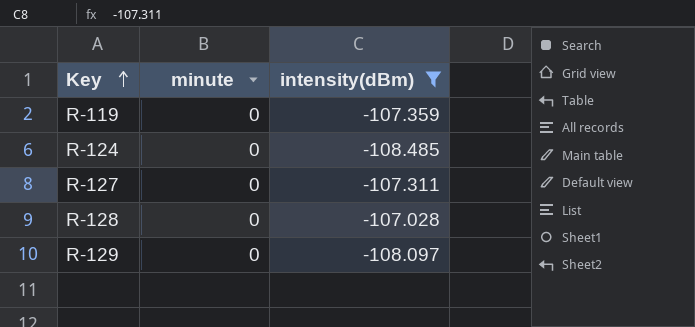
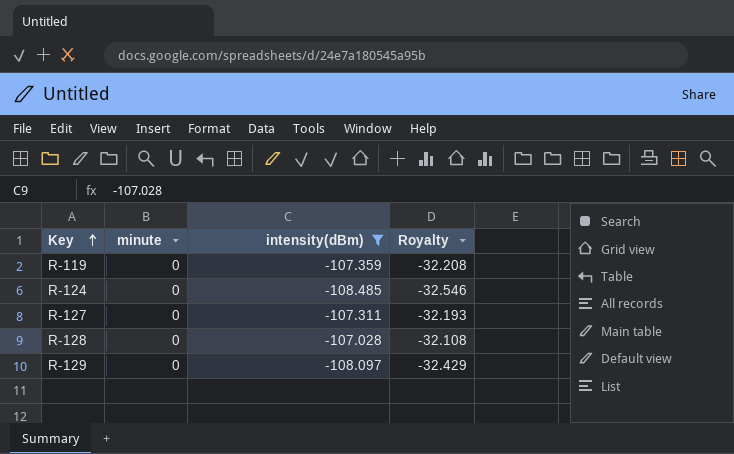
column Royalty | formula: none -> [intensity(dBm)] * 0.3

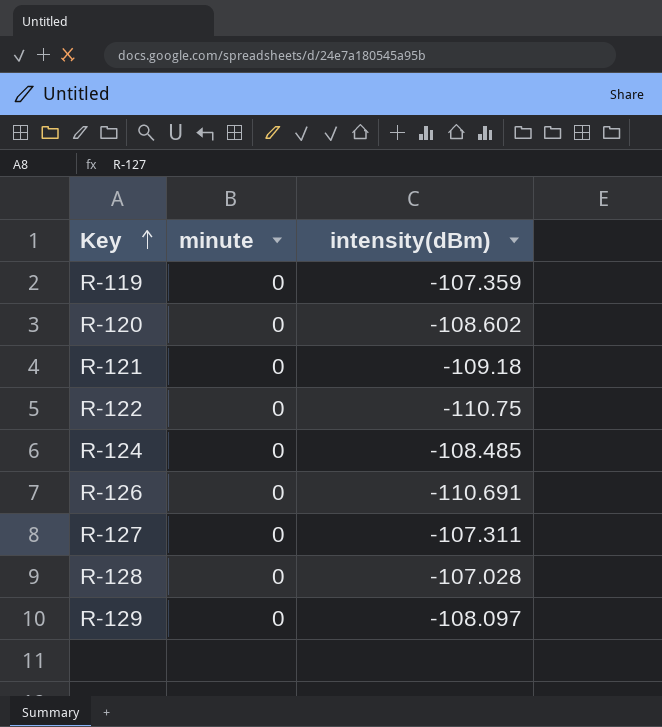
filter: intensity(dBm) >= -108.485 -> none
column Royalty | formula: [intensity(dBm)] * 0.3 -> none

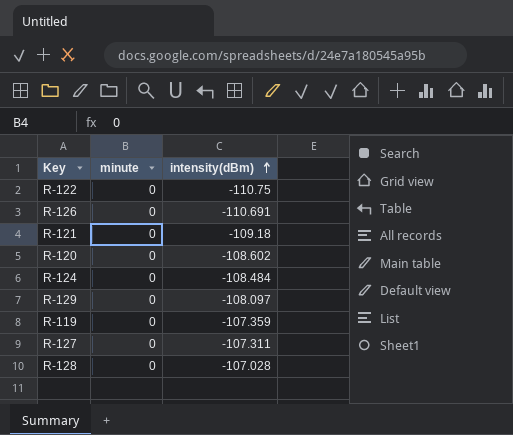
row order: Key ascending -> intensity(dBm) ascending
R-124 | intensity(dBm): -108.485 -> -108.484

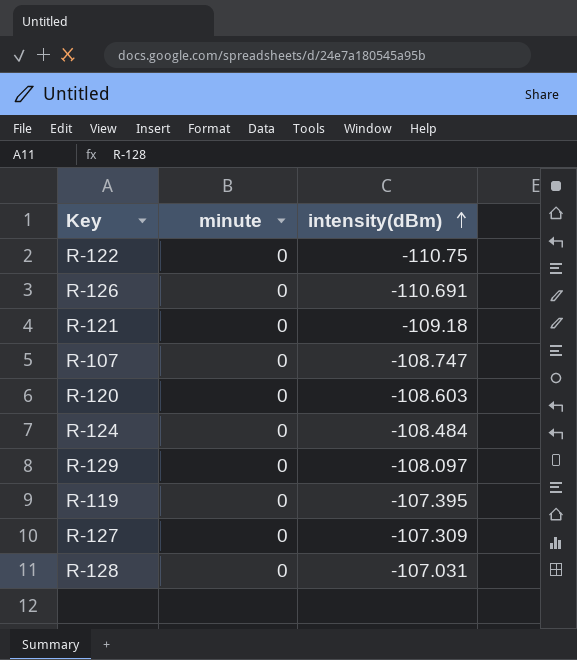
row R-107: none -> 0 | -108.747
R-120 | intensity(dBm): -108.602 -> -108.603
R-119 | intensity(dBm): -107.359 -> -107.395
R-127 | intensity(dBm): -107.311 -> -107.309
R-128 | intensity(dBm): -107.028 -> -107.031

